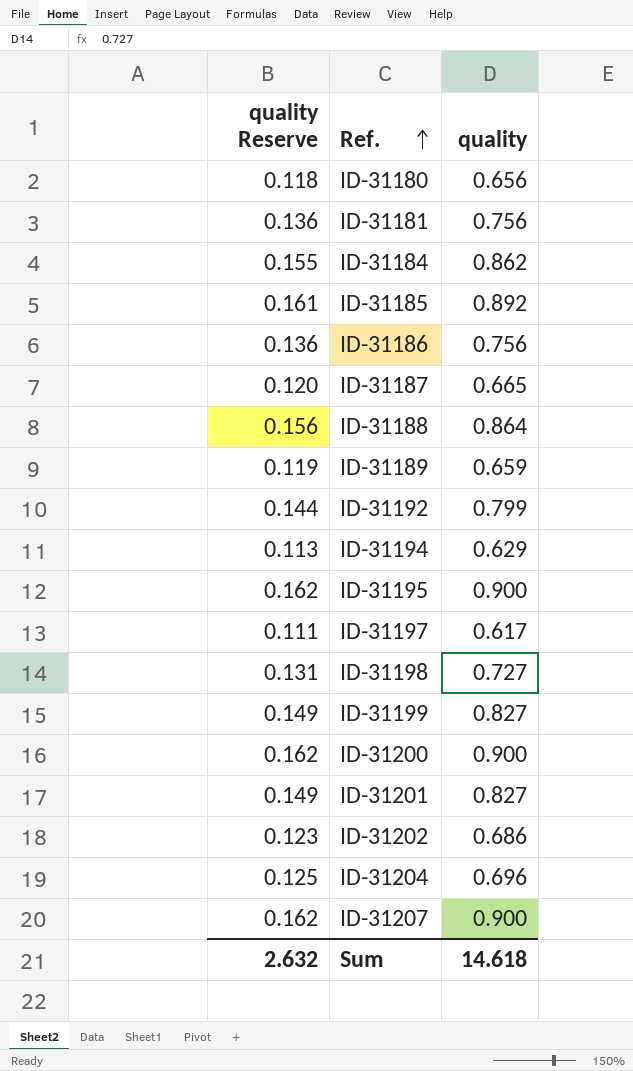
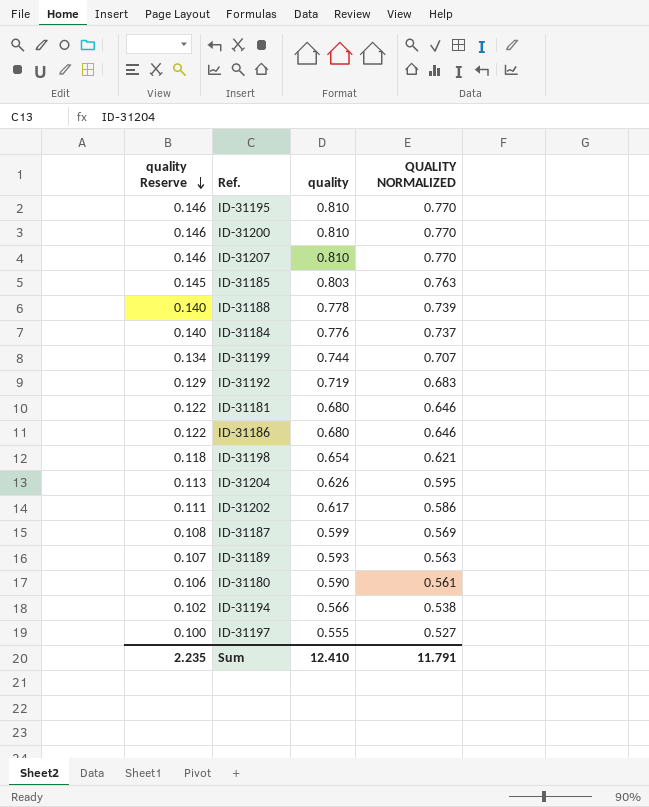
row order: Ref. ascending -> quality Reserve descending
column QUALITY NORMALIZED | formula: none -> [quality] * 0.95
row ID-31201: 0.149 | 0.827 -> none
ID-31195 | quality Reserve: 0.162 -> 0.146
ID-31195 | quality: 0.900 -> 0.810
ID-31200 | quality Reserve: 0.162 -> 0.146
ID-31200 | quality: 0.900 -> 0.810
ID-31207 | quality Reserve: 0.162 -> 0.146
ID-31207 | quality: 0.900 -> 0.810
ID-31185 | quality Reserve: 0.161 -> 0.145
ID-31185 | quality: 0.892 -> 0.803
ID-31188 | quality Reserve: 0.156 -> 0.140
ID-31188 | quality: 0.864 -> 0.778
ID-31184 | quality Reserve: 0.155 -> 0.140
ID-31184 | quality: 0.862 -> 0.776
ID-31199 | quality Reserve: 0.149 -> 0.134
ID-31199 | quality: 0.827 -> 0.744
ID-31192 | quality Reserve: 0.144 -> 0.129
ID-31192 | quality: 0.799 -> 0.719
ID-31181 | quality Reserve: 0.136 -> 0.122
ID-31181 | quality: 0.756 -> 0.680
ID-31186 | quality Reserve: 0.136 -> 0.122
ID-31186 | quality: 0.756 -> 0.680
ID-31198 | quality Reserve: 0.131 -> 0.118
ID-31198 | quality: 0.727 -> 0.654
ID-31204 | quality Reserve: 0.125 -> 0.113
ID-31204 | quality: 0.696 -> 0.626
ID-31202 | quality Reserve: 0.123 -> 0.111
ID-31202 | quality: 0.686 -> 0.617
ID-31187 | quality Reserve: 0.120 -> 0.108
ID-31187 | quality: 0.665 -> 0.599
ID-31189 | quality Reserve: 0.119 -> 0.107
ID-31189 | quality: 0.659 -> 0.593
ID-31180 | quality Reserve: 0.118 -> 0.106
ID-31180 | quality: 0.656 -> 0.590
ID-31194 | quality Reserve: 0.113 -> 0.102
ID-31194 | quality: 0.629 -> 0.566
ID-31197 | quality Reserve: 0.111 -> 0.100
ID-31197 | quality: 0.617 -> 0.555
Sum | quality Reserve: 2.632 -> 2.235
Sum | quality: 14.618 -> 12.410

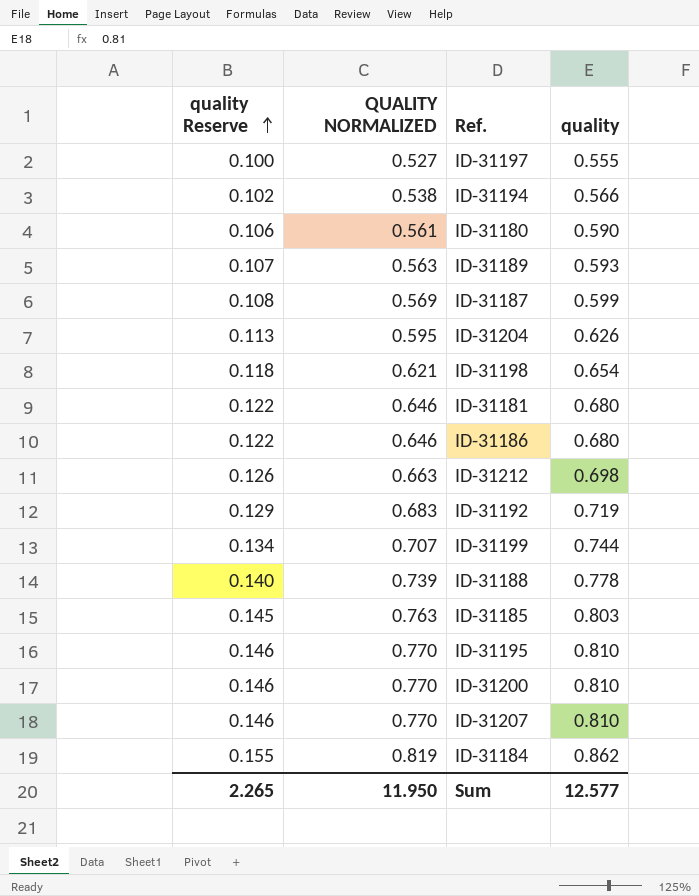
row order: quality Reserve descending -> quality Reserve ascending
column QUALITY NORMALIZED | position: 4 -> 2
row ID-31202: 0.111 | 0.617 | 0.586 -> none
row ID-31212: none -> 0.126 | 0.663 | 0.698
ID-31184 | quality Reserve: 0.140 -> 0.155
ID-31184 | QUALITY NORMALIZED: 0.737 -> 0.819
ID-31184 | quality: 0.776 -> 0.862
Sum | quality Reserve: 2.235 -> 2.265
Sum | QUALITY NORMALIZED: 11.791 -> 11.950
Sum | quality: 12.410 -> 12.577

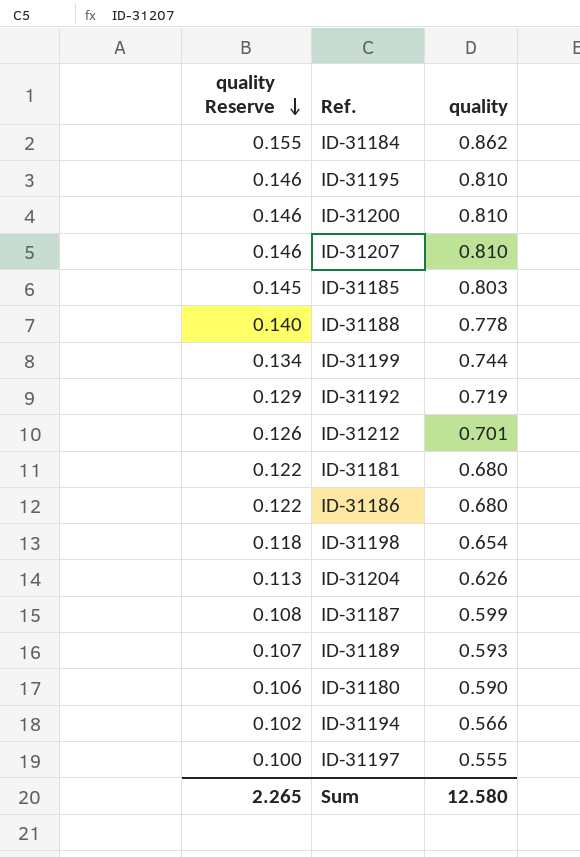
row order: quality Reserve ascending -> quality Reserve descending
column QUALITY NORMALIZED | formula: [quality] * 0.95 -> none
ID-31212 | quality: 0.698 -> 0.701
Sum | quality: 12.577 -> 12.580

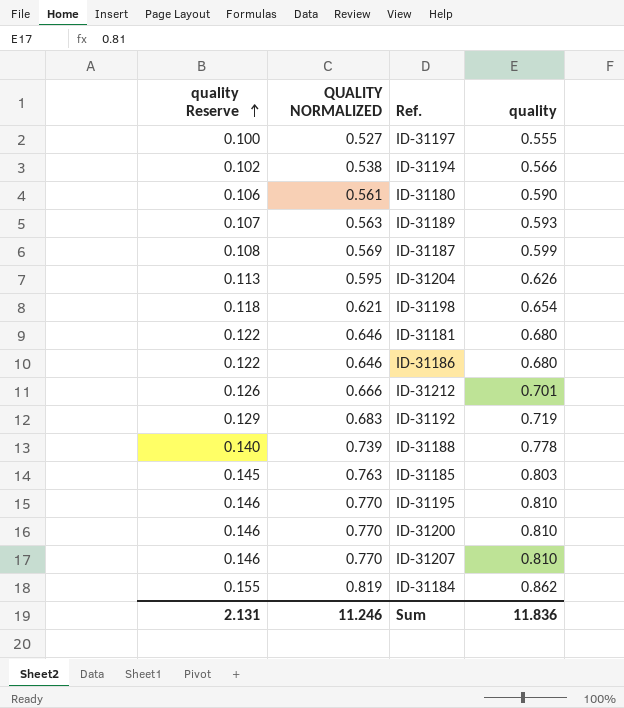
row order: quality Reserve descending -> quality Reserve ascending
column QUALITY NORMALIZED | formula: none -> [quality] * 0.95
row ID-31199: 0.134 | 0.744 -> none
Sum | quality Reserve: 2.265 -> 2.131
Sum | quality: 12.580 -> 11.836

